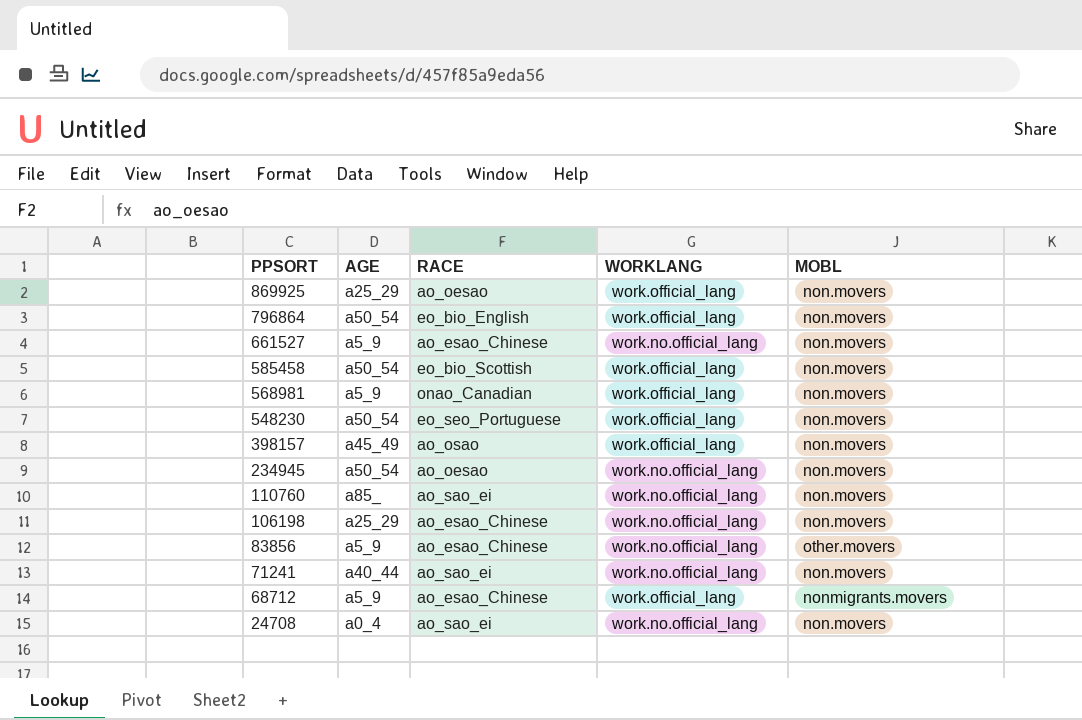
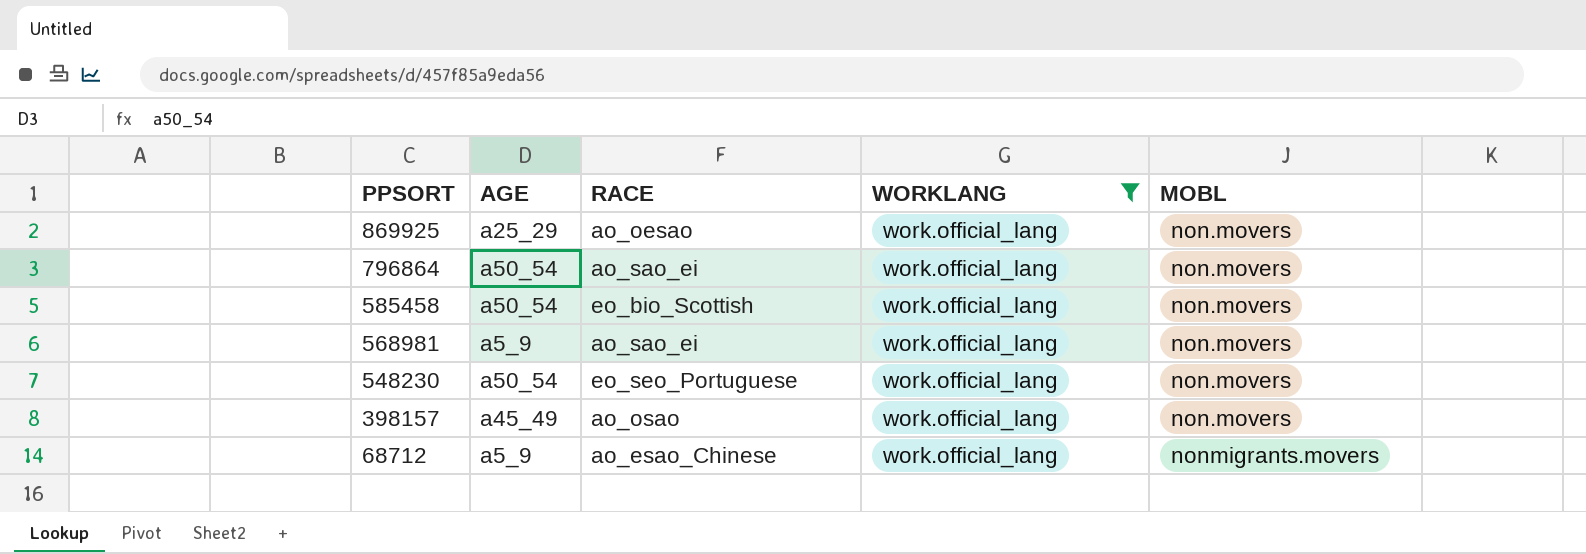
filter: none -> WORKLANG = work.official_lang
796864 | RACE: eo_bio_English -> ao_sao_ei
568981 | RACE: onao_Canadian -> ao_sao_ei

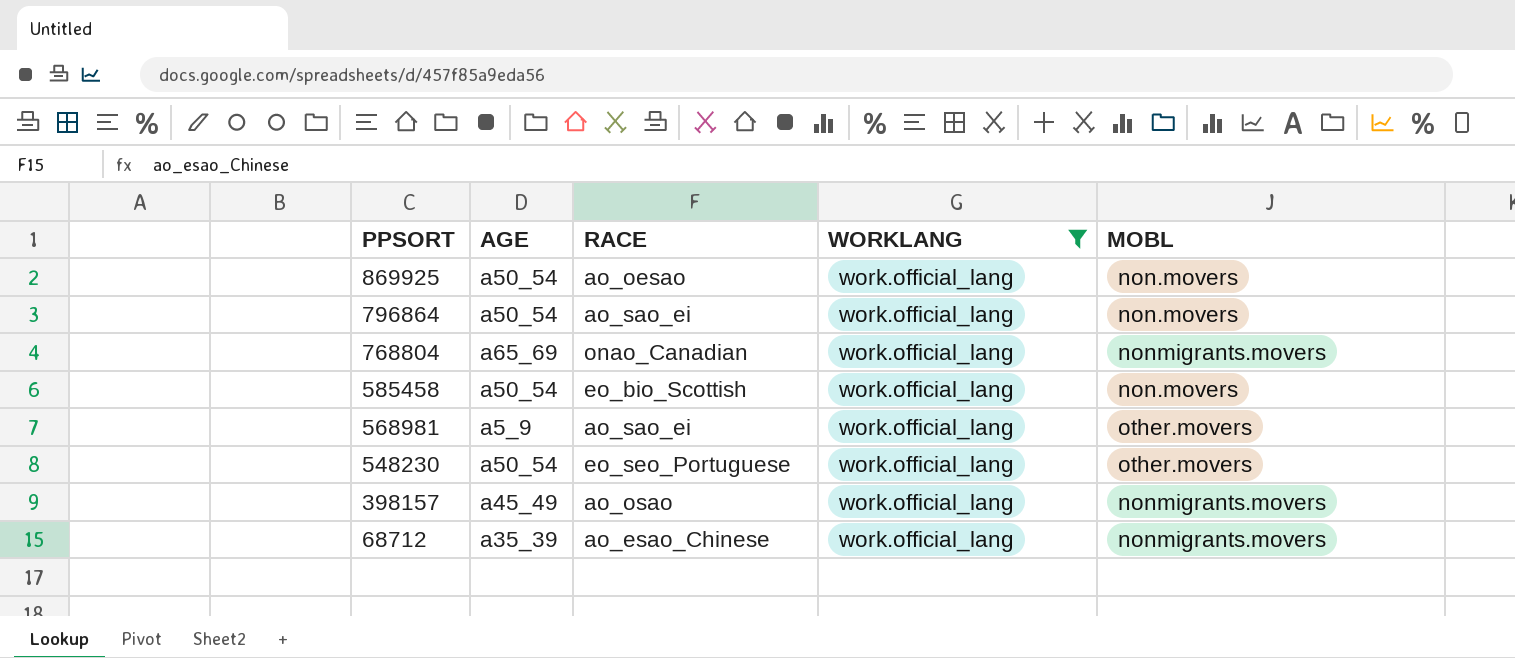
869925 | AGE: a25_29 -> a50_54
row 768804: none -> a65_69 | onao_Canadian | work.official_lang | nonmigrants.movers
568981 | MOBL: non.movers -> other.movers
548230 | MOBL: non.movers -> other.movers
398157 | MOBL: non.movers -> nonmigrants.movers
68712 | AGE: a5_9 -> a35_39

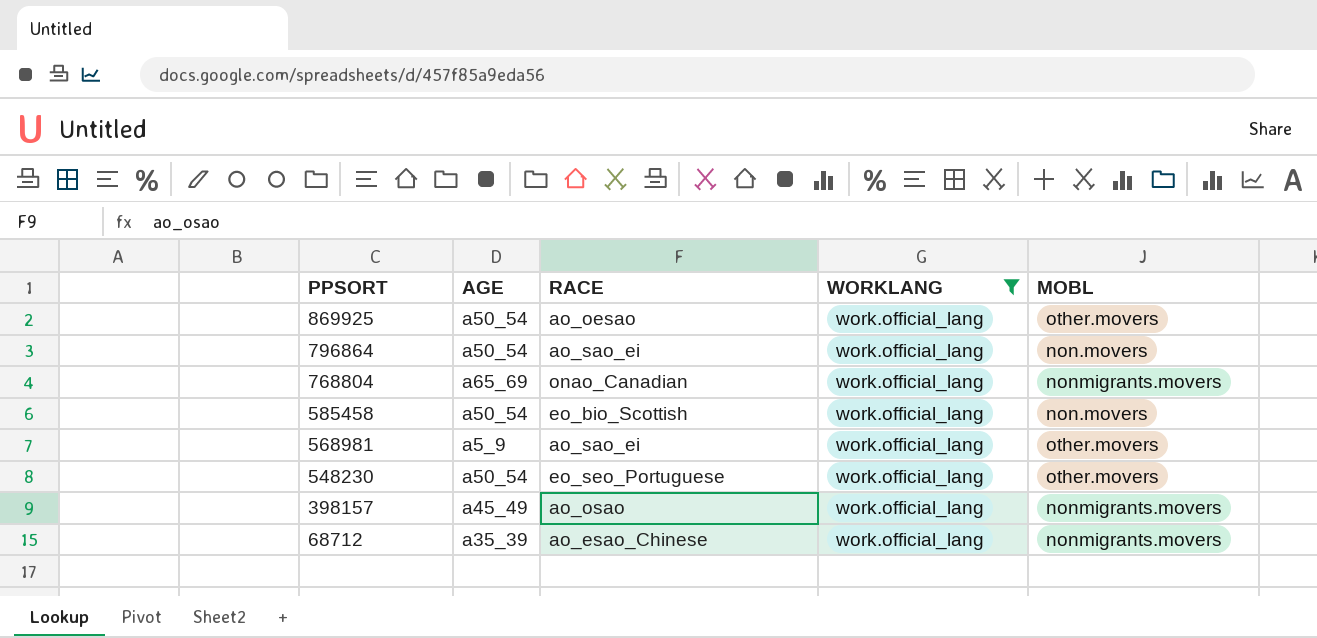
869925 | MOBL: non.movers -> other.movers

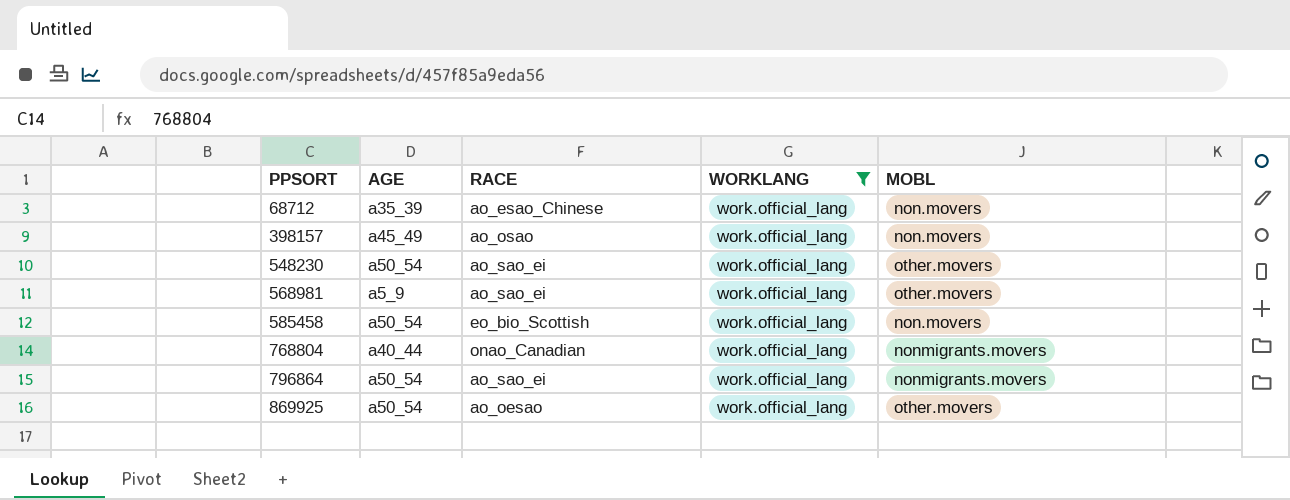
row order: PPSORT descending -> PPSORT ascending
68712 | MOBL: nonmigrants.movers -> non.movers
398157 | MOBL: nonmigrants.movers -> non.movers
548230 | RACE: eo_seo_Portuguese -> ao_sao_ei
768804 | AGE: a65_69 -> a40_44
796864 | MOBL: non.movers -> nonmigrants.movers

